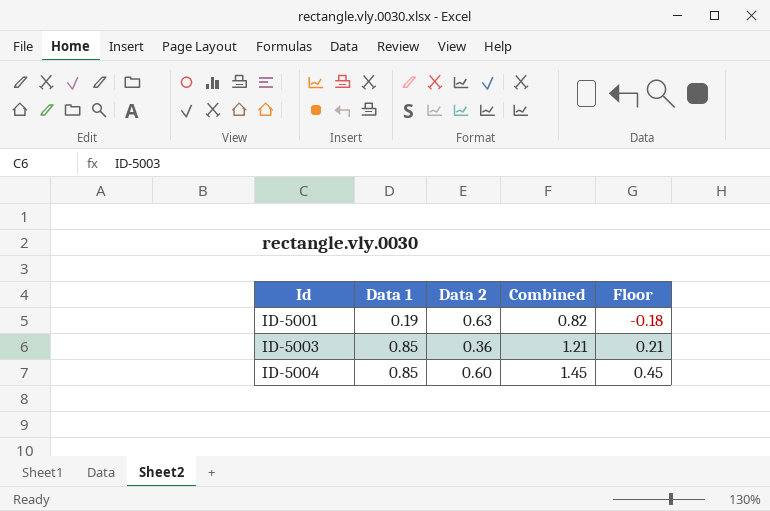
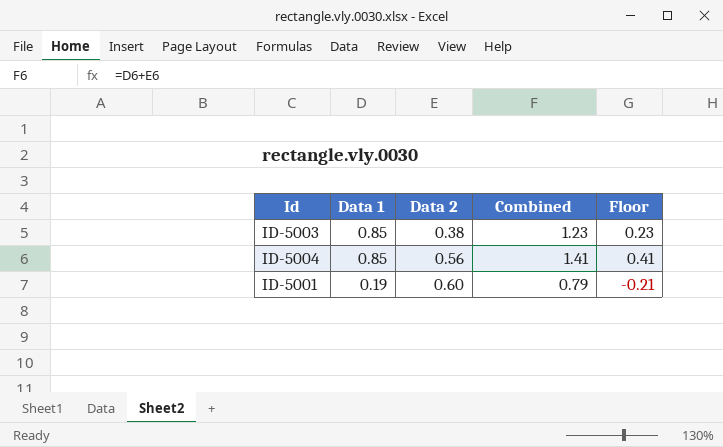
row order: Id ascending -> Data 1 descending
ID-5003 | Data 2: 0.36 -> 0.38
ID-5003 | Combined: 1.21 -> 1.23
ID-5003 | Floor: 0.21 -> 0.23
ID-5004 | Data 2: 0.60 -> 0.56
ID-5004 | Combined: 1.45 -> 1.41
ID-5004 | Floor: 0.45 -> 0.41
ID-5001 | Data 2: 0.63 -> 0.60
ID-5001 | Combined: 0.82 -> 0.79
ID-5001 | Floor: -0.18 -> -0.21

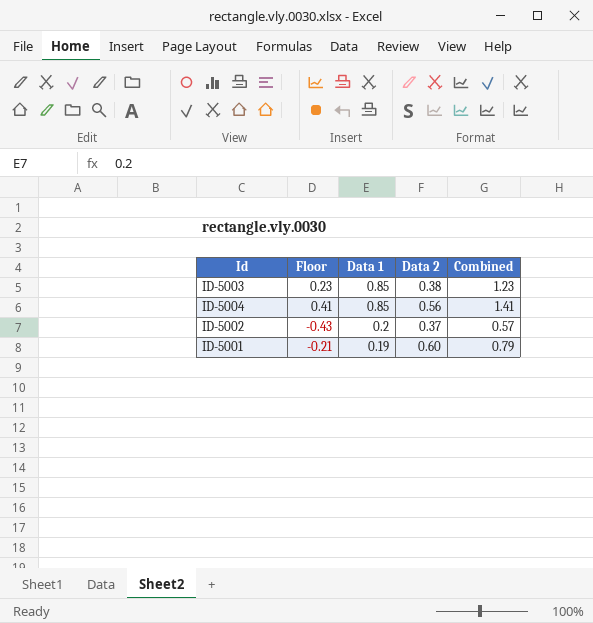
column Floor | position: 5 -> 2
row ID-5002: none -> -0.43 | 0.2 | 0.37 | 0.57

